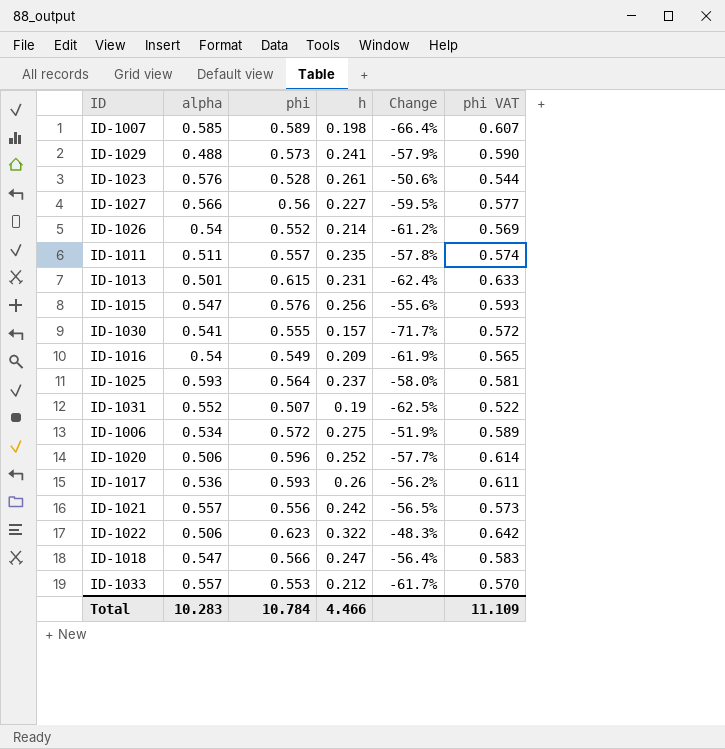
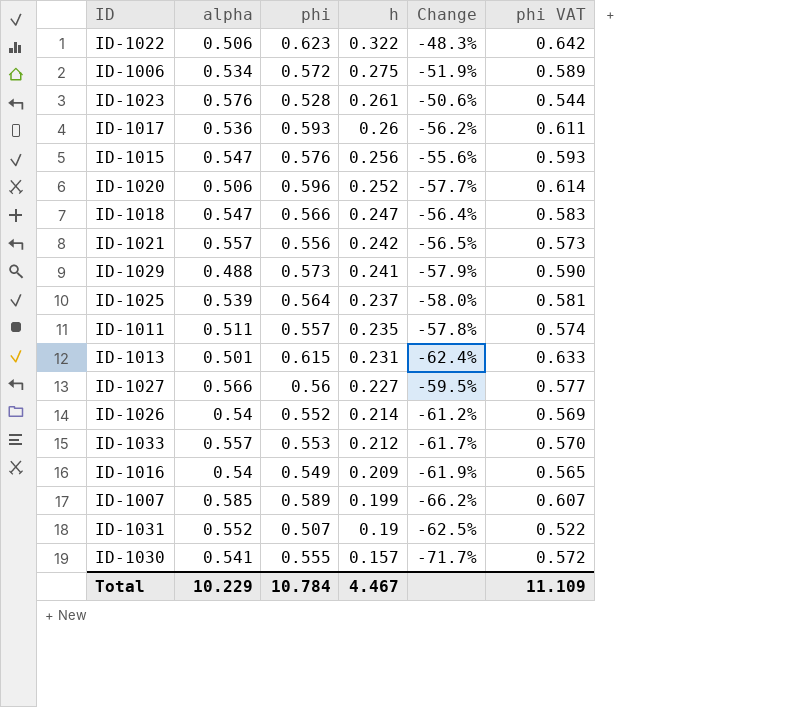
row order: none -> h descending
ID-1025 | alpha: 0.593 -> 0.539
ID-1007 | h: 0.198 -> 0.199
ID-1007 | Change: -66.4% -> -66.2%
Total | alpha: 10.283 -> 10.229
Total | h: 4.466 -> 4.467

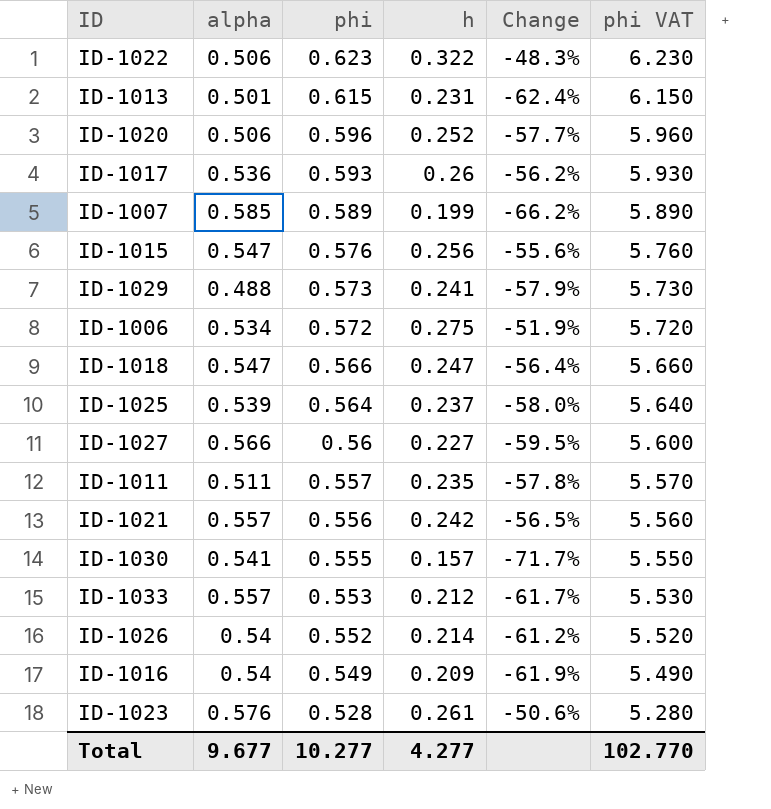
row order: h descending -> phi descending
column phi VAT | formula: [phi] * 1.03 -> [phi] * 10
row ID-1031: 0.552 | 0.507 | 0.19 | -62.5% | 0.522 -> none
Total | alpha: 10.229 -> 9.677
Total | phi: 10.784 -> 10.277
Total | h: 4.467 -> 4.277
Total | phi VAT: 11.109 -> 102.770

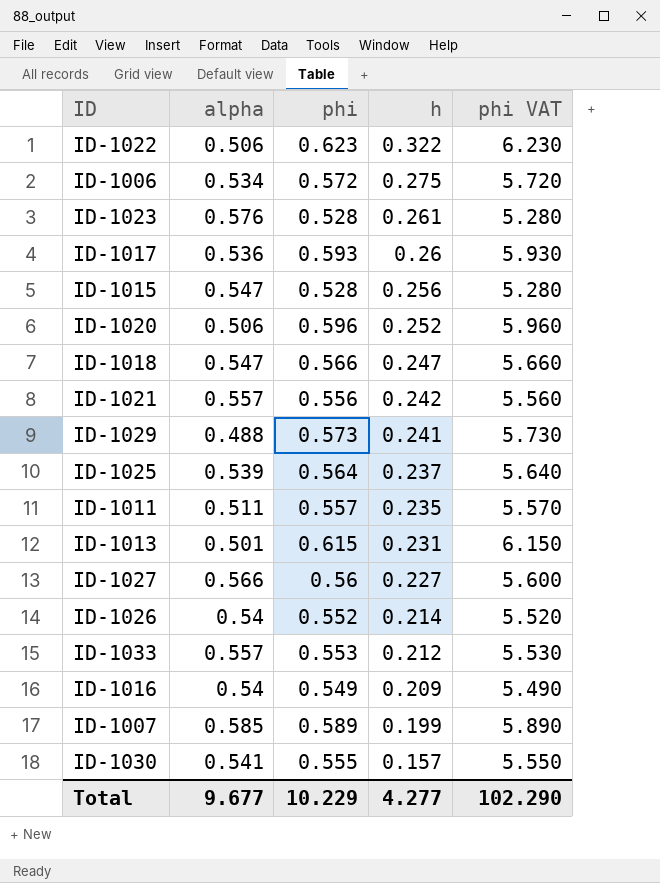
row order: phi descending -> h descending
column Change | formula: ([h] - [phi]) / [phi] -> none
ID-1015 | phi: 0.576 -> 0.528
ID-1015 | phi VAT: 5.760 -> 5.280
Total | phi: 10.277 -> 10.229
Total | phi VAT: 102.770 -> 102.290

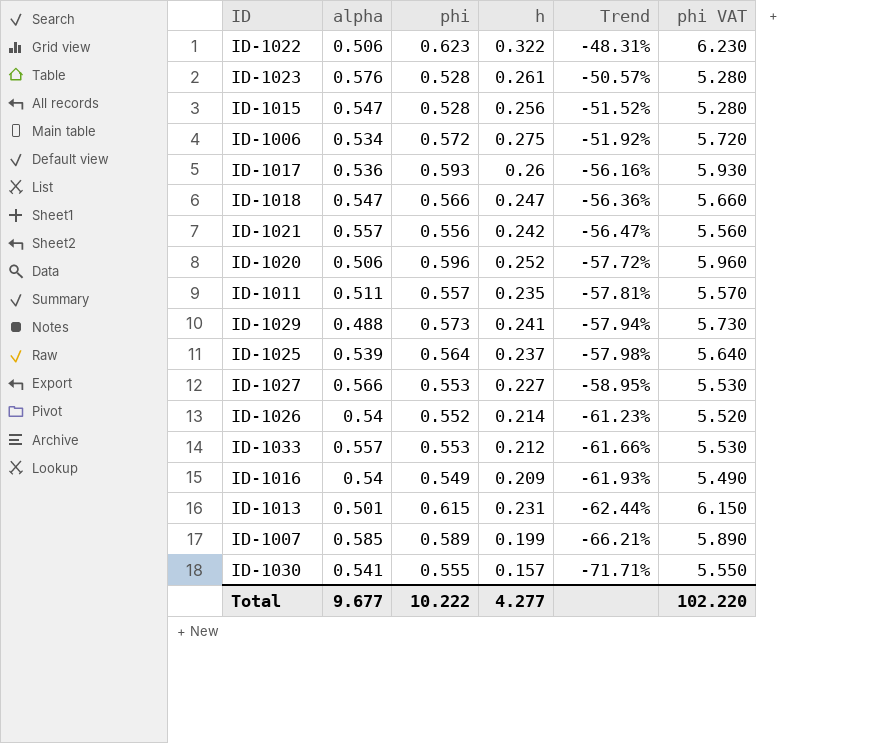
row order: h descending -> Trend descending
column Trend | formula: none -> ([h] - [phi]) / [phi]
ID-1027 | phi: 0.56 -> 0.553
ID-1027 | phi VAT: 5.600 -> 5.530
Total | phi: 10.229 -> 10.222
Total | phi VAT: 102.290 -> 102.220

